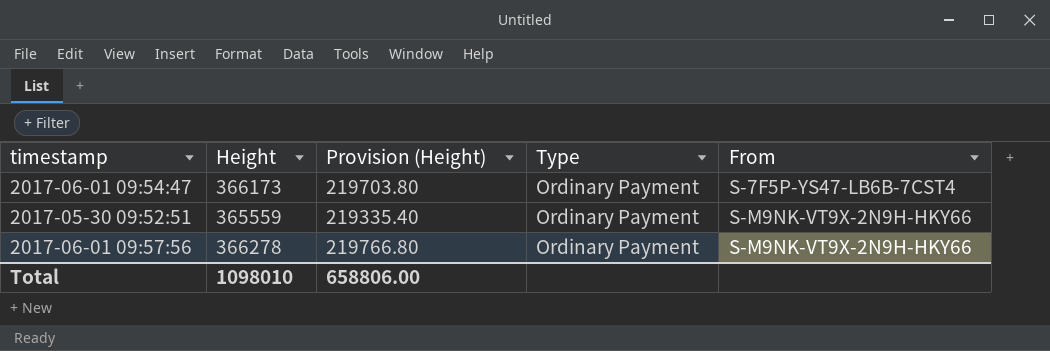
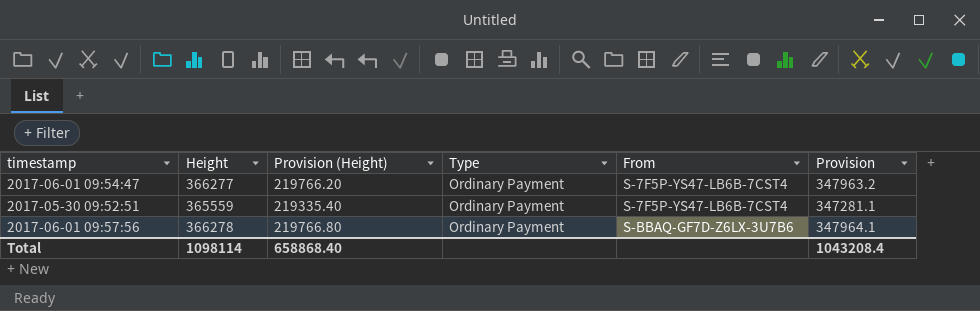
column Provision | formula: none -> [Height] * 0.95
2017-06-01 09:54:47 | Height: 366173 -> 366277
2017-06-01 09:54:47 | Provision (Height): 219703.80 -> 219766.20
2017-05-30 09:52:51 | From: S-M9NK-VT9X-2N9H-HKY66 -> S-7F5P-YS47-LB6B-7CST4
2017-06-01 09:57:56 | From: S-M9NK-VT9X-2N9H-HKY66 -> S-BBAQ-GF7D-Z6LX-3U7B6
Total | Height: 1098010 -> 1098114
Total | Provision (Height): 658806.00 -> 658868.40

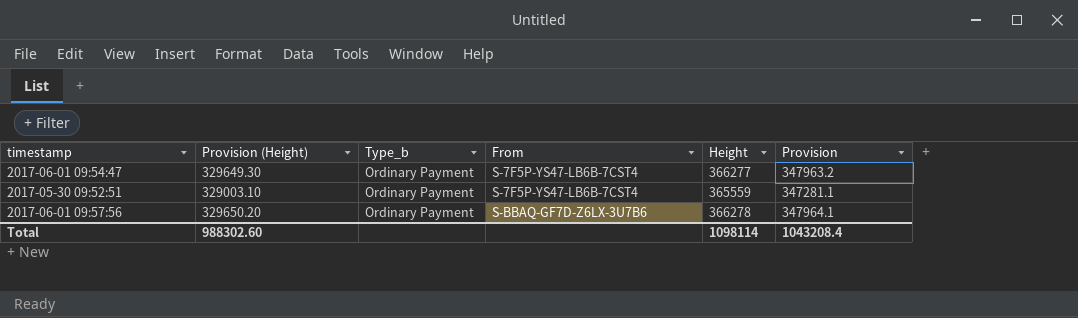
column Provision (Height) | formula: [Height] * 0.6 -> [Height] * 0.9
column name: Type -> Type_b
column Height | position: 2 -> 5
Total | Provision (Height): 658868.40 -> 988302.60

